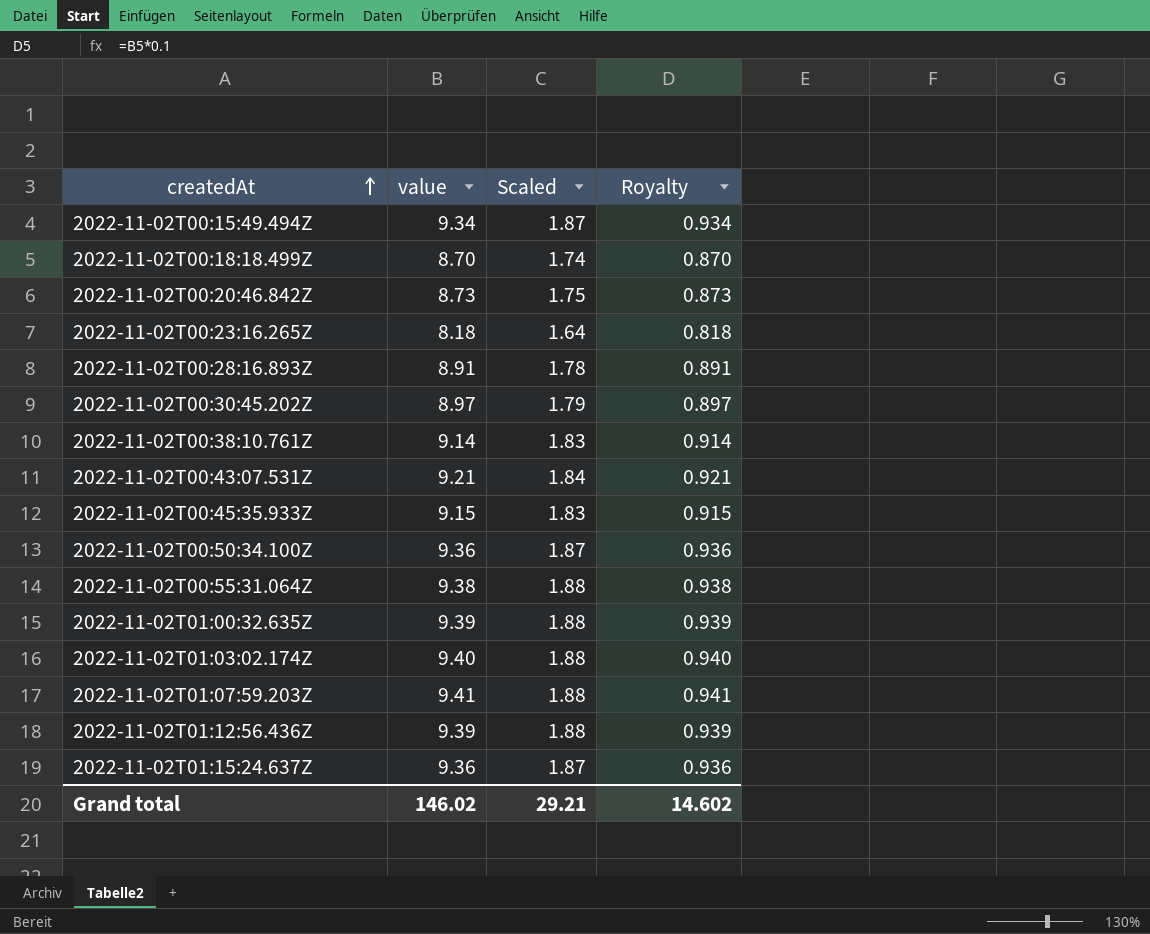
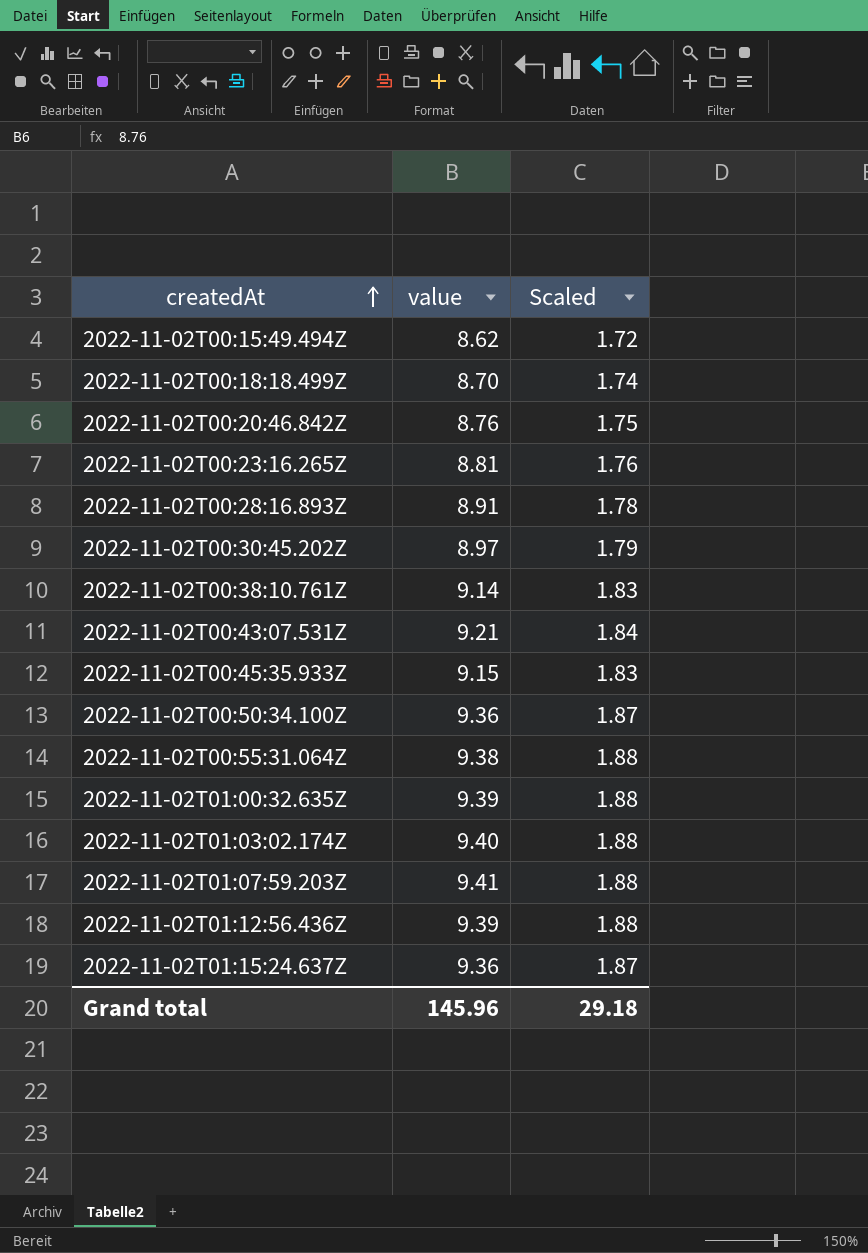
column Royalty | formula: [value] * 0.1 -> none
2022-11-02T00:15:49.494Z | value: 9.34 -> 8.62
2022-11-02T00:15:49.494Z | Scaled: 1.87 -> 1.72
2022-11-02T00:20:46.842Z | value: 8.73 -> 8.76
2022-11-02T00:23:16.265Z | value: 8.18 -> 8.81
2022-11-02T00:23:16.265Z | Scaled: 1.64 -> 1.76
Grand total | value: 146.02 -> 145.96
Grand total | Scaled: 29.21 -> 29.18

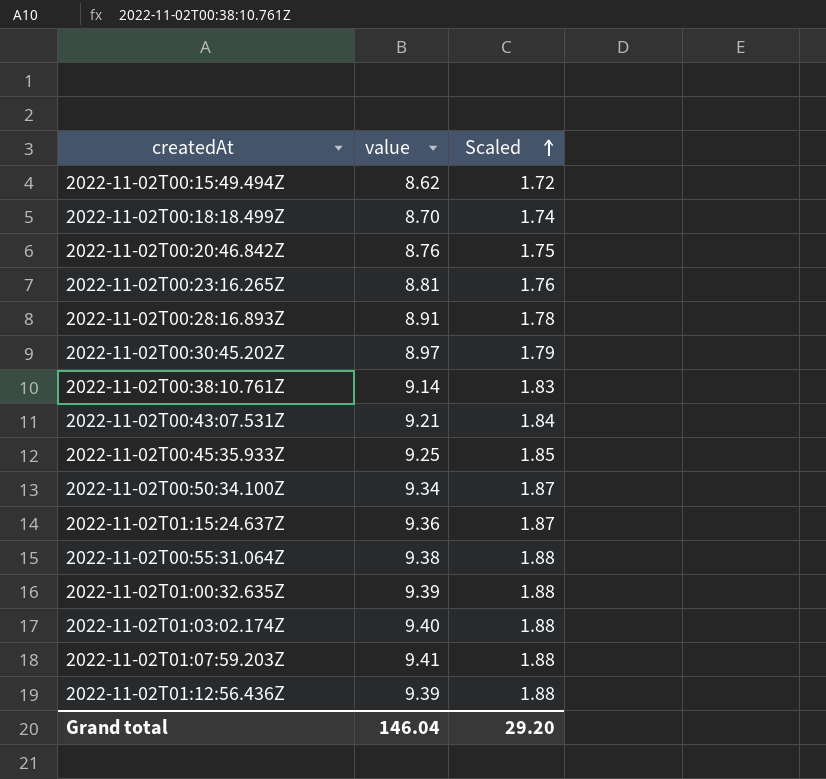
row order: createdAt ascending -> Scaled ascending
2022-11-02T00:45:35.933Z | value: 9.15 -> 9.25
2022-11-02T00:45:35.933Z | Scaled: 1.83 -> 1.85
2022-11-02T00:50:34.100Z | value: 9.36 -> 9.34
Grand total | value: 145.96 -> 146.04
Grand total | Scaled: 29.18 -> 29.20

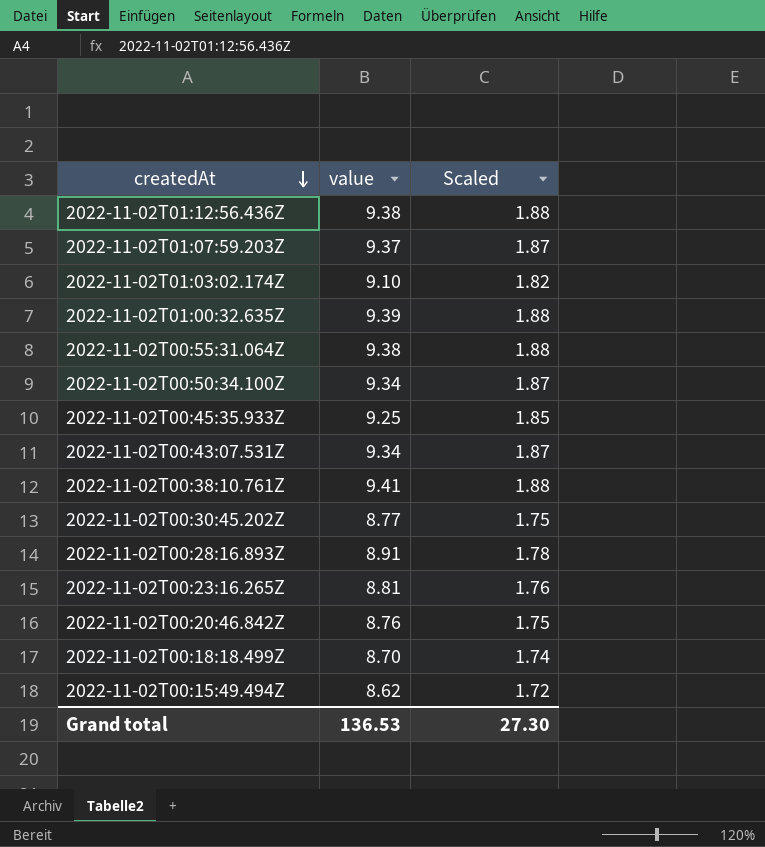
row order: Scaled ascending -> createdAt descending
row 2022-11-02T01:15:24.637Z: 9.36 | 1.87 -> none
2022-11-02T01:12:56.436Z | value: 9.39 -> 9.38
2022-11-02T01:07:59.203Z | value: 9.41 -> 9.37
2022-11-02T01:07:59.203Z | Scaled: 1.88 -> 1.87
2022-11-02T01:03:02.174Z | value: 9.40 -> 9.10
2022-11-02T01:03:02.174Z | Scaled: 1.88 -> 1.82
2022-11-02T00:43:07.531Z | value: 9.21 -> 9.34
2022-11-02T00:43:07.531Z | Scaled: 1.84 -> 1.87
2022-11-02T00:38:10.761Z | value: 9.14 -> 9.41
2022-11-02T00:38:10.761Z | Scaled: 1.83 -> 1.88
2022-11-02T00:30:45.202Z | value: 8.97 -> 8.77
2022-11-02T00:30:45.202Z | Scaled: 1.79 -> 1.75
Grand total | value: 146.04 -> 136.53
Grand total | Scaled: 29.20 -> 27.30

